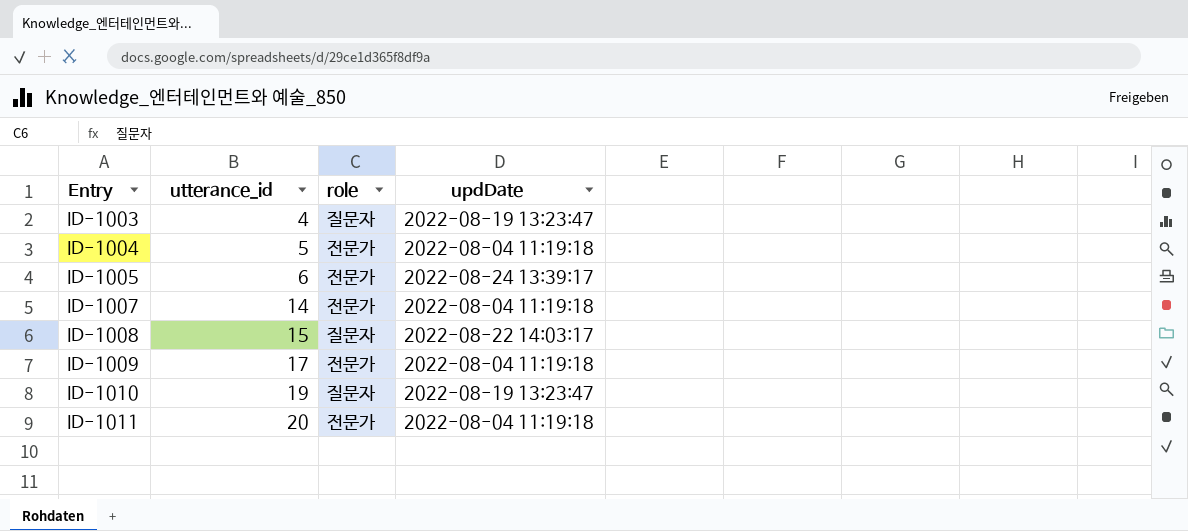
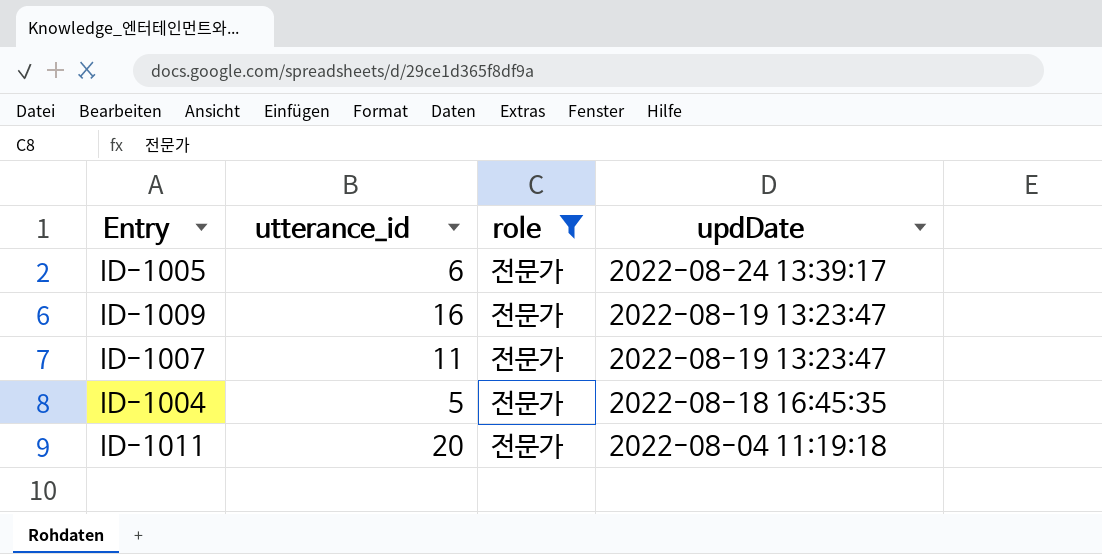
filter: none -> role = 전문가
row order: Entry ascending -> updDate descending
ID-1009 | utterance_id: 17 -> 16
ID-1009 | updDate: 2022-08-04 11:19:18 -> 2022-08-19 13:23:47
ID-1007 | utterance_id: 14 -> 11
ID-1007 | updDate: 2022-08-04 11:19:18 -> 2022-08-19 13:23:47
ID-1004 | updDate: 2022-08-04 11:19:18 -> 2022-08-18 16:45:35

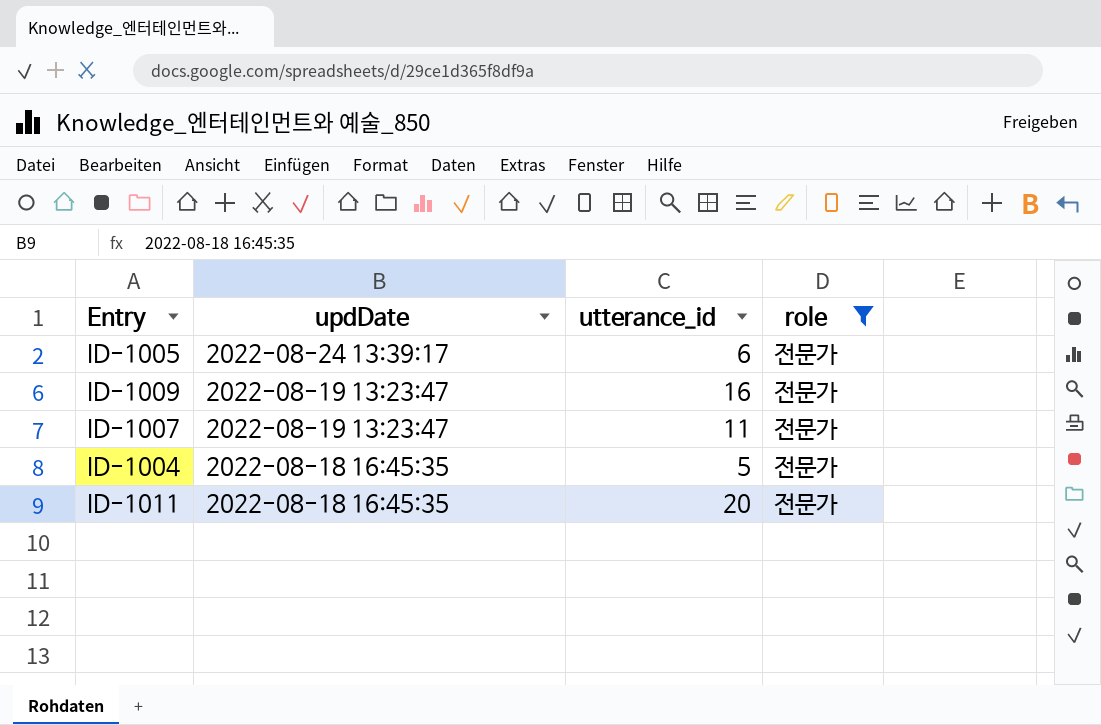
column updDate | position: 4 -> 2
ID-1011 | updDate: 2022-08-04 11:19:18 -> 2022-08-18 16:45:35

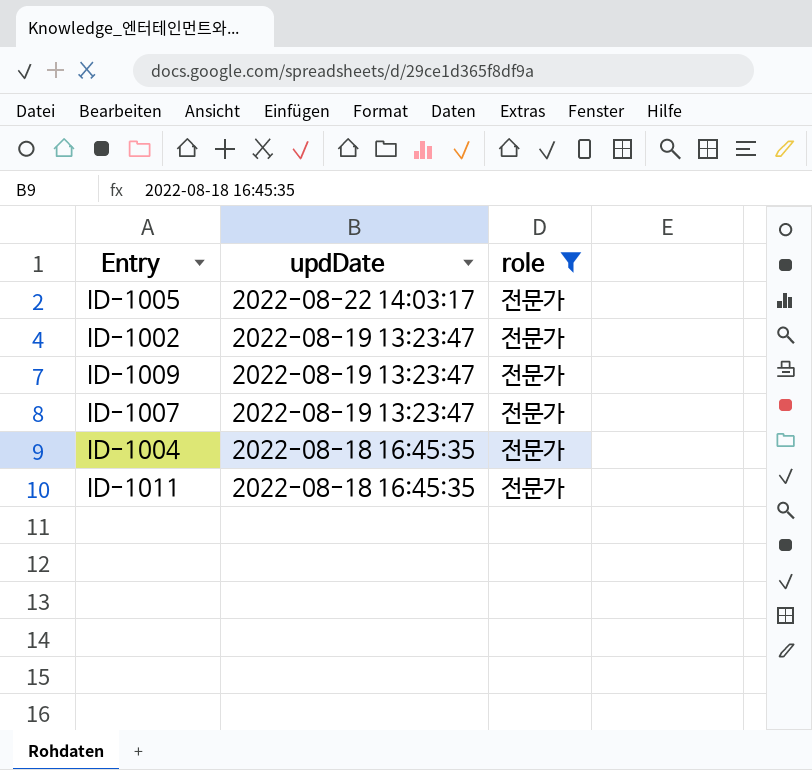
column utterance_id | position: 3 -> none
ID-1005 | updDate: 2022-08-24 13:39:17 -> 2022-08-22 14:03:17
row ID-1002: none -> 2022-08-19 13:23:47 | 전문가

